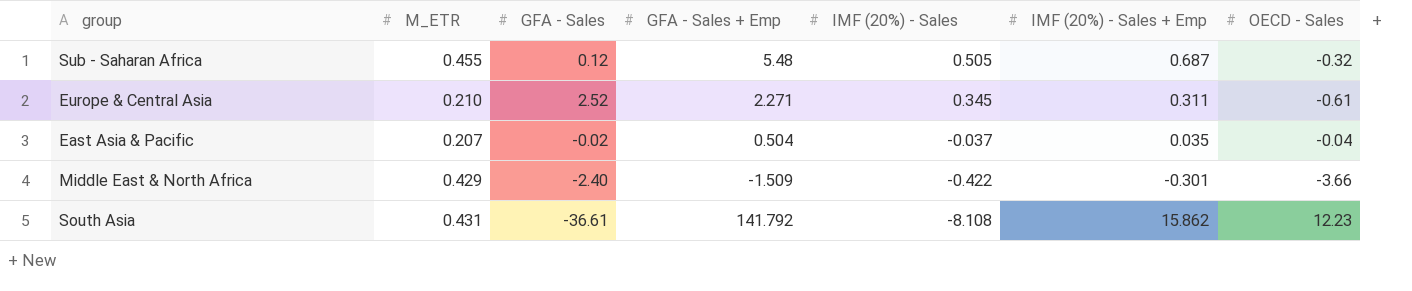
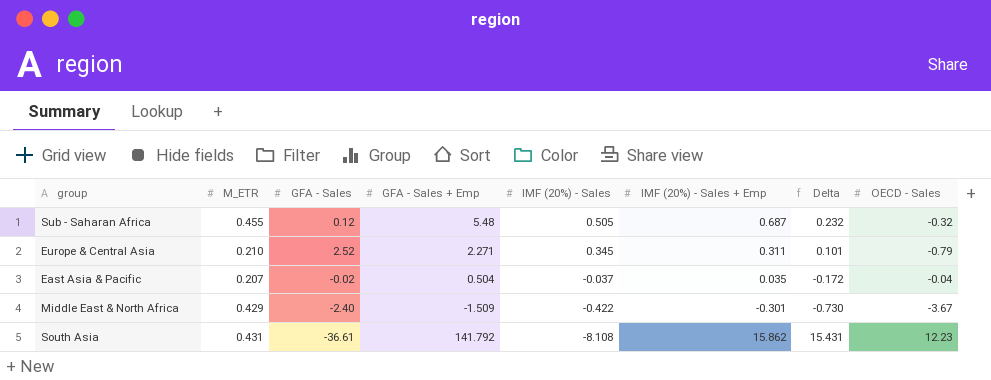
column Delta | formula: none -> [IMF (20%) - Sales + Emp] - [M_ETR]
Europe & Central Asia | OECD - Sales: -0.61 -> -0.79
Middle East & North Africa | OECD - Sales: -3.66 -> -3.67

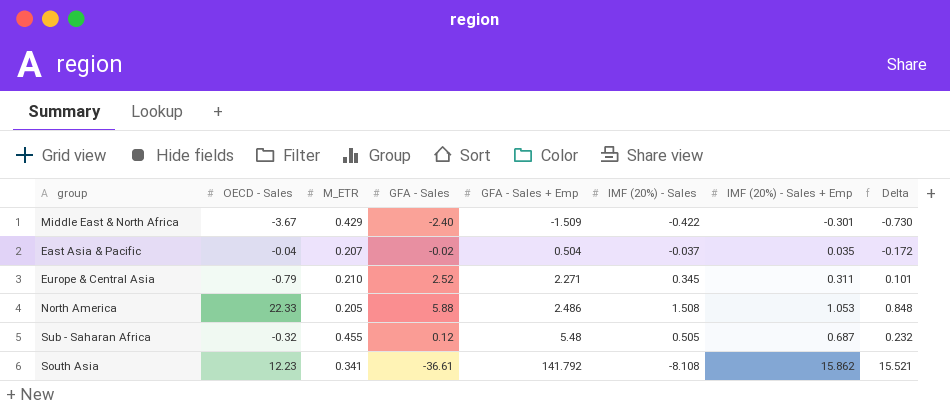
row order: IMF (20%) - Sales descending -> GFA - Sales + Emp ascending
column OECD - Sales | position: 8 -> 2
row North America: none -> 22.33 | 0.205 | 5.88 | 2.486 | 1.508 | 1.053 | 0.848
South Asia | M_ETR: 0.431 -> 0.341
South Asia | Delta: 15.431 -> 15.521

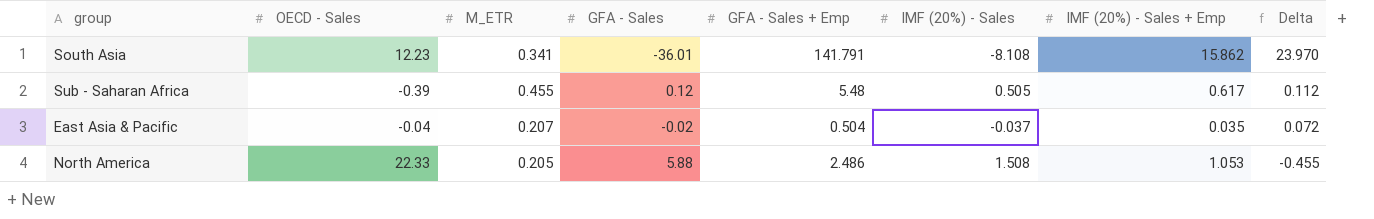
row order: GFA - Sales + Emp ascending -> Delta descending
column Delta | formula: [IMF (20%) - Sales + Emp] - [M_ETR] -> [IMF (20%) - Sales + Emp] - [IMF (20%) - Sales]
row Middle East & North Africa: -3.67 | 0.429 | -2.40 | -1.509 | -0.422 | -0.301 | -0.730 -> none
row Europe & Central Asia: -0.79 | 0.210 | 2.52 | 2.271 | 0.345 | 0.311 | 0.101 -> none
South Asia | GFA - Sales: -36.61 -> -36.01
South Asia | GFA - Sales + Emp: 141.792 -> 141.791
Sub - Saharan Africa | OECD - Sales: -0.32 -> -0.39
Sub - Saharan Africa | IMF (20%) - Sales + Emp: 0.687 -> 0.617

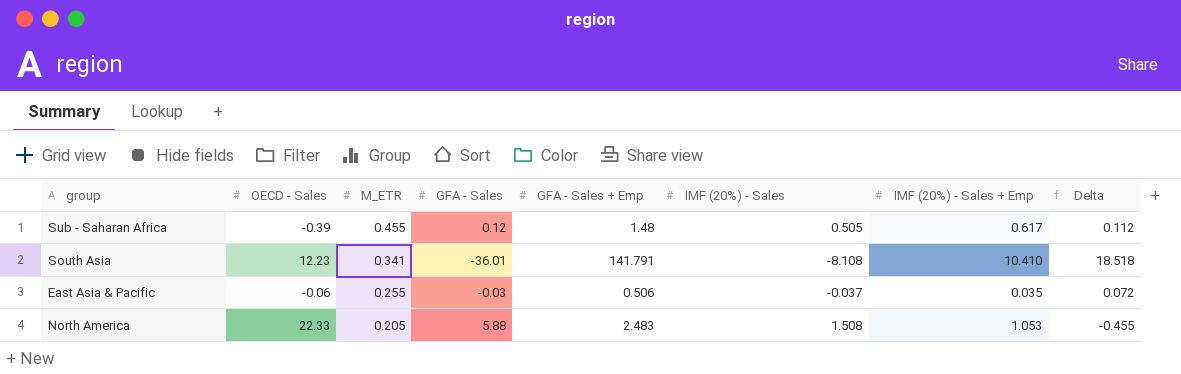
row order: Delta descending -> M_ETR descending
Sub - Saharan Africa | GFA - Sales + Emp: 5.48 -> 1.48
South Asia | IMF (20%) - Sales + Emp: 15.862 -> 10.410
South Asia | Delta: 23.970 -> 18.518
East Asia & Pacific | OECD - Sales: -0.04 -> -0.06
East Asia & Pacific | M_ETR: 0.207 -> 0.255
East Asia & Pacific | GFA - Sales: -0.02 -> -0.03
East Asia & Pacific | GFA - Sales + Emp: 0.504 -> 0.506
North America | GFA - Sales + Emp: 2.486 -> 2.483

